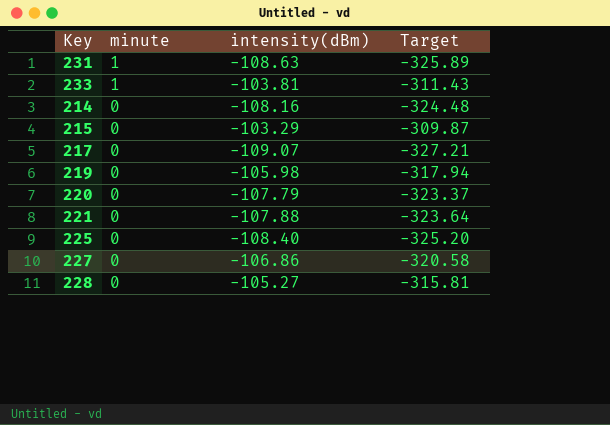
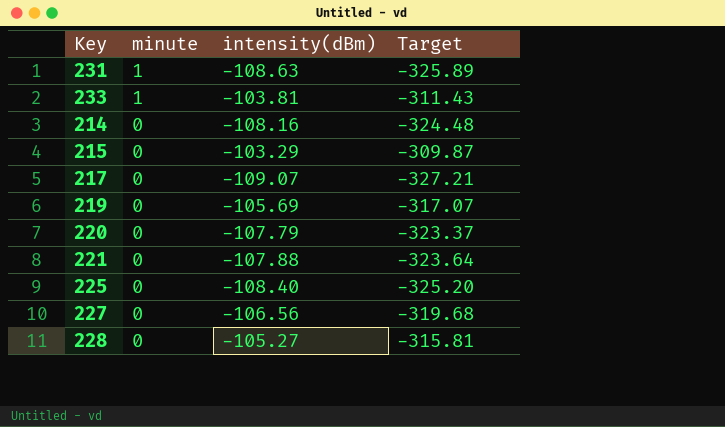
219 | intensity(dBm): -105.98 -> -105.69
219 | Target: -317.94 -> -317.07
227 | intensity(dBm): -106.86 -> -106.56
227 | Target: -320.58 -> -319.68

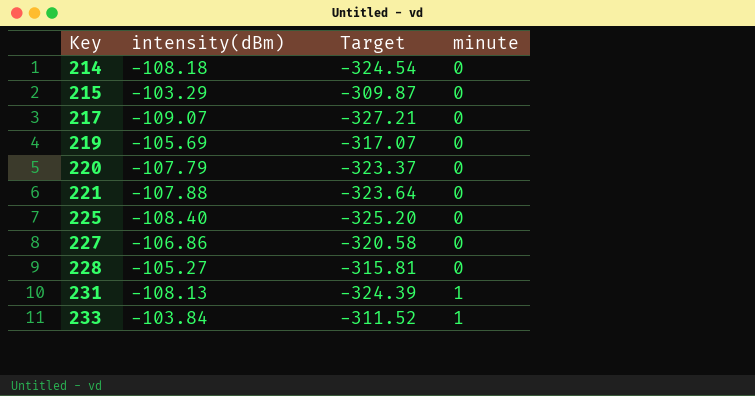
row order: minute descending -> Key ascending
column minute | position: 2 -> 4
214 | intensity(dBm): -108.16 -> -108.18
214 | Target: -324.48 -> -324.54
227 | intensity(dBm): -106.56 -> -106.86
227 | Target: -319.68 -> -320.58
231 | intensity(dBm): -108.63 -> -108.13
231 | Target: -325.89 -> -324.39
233 | intensity(dBm): -103.81 -> -103.84
233 | Target: -311.43 -> -311.52

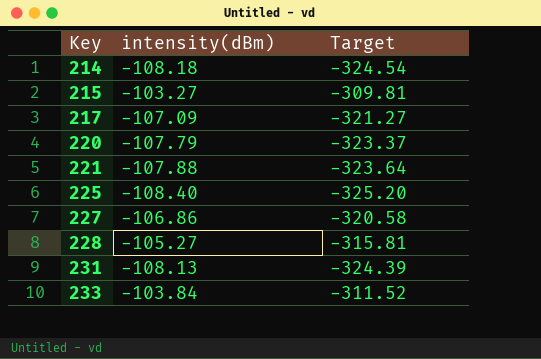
column minute | position: 4 -> none
row 219: -105.69 | -317.07 | 0 -> none
215 | intensity(dBm): -103.29 -> -103.27
215 | Target: -309.87 -> -309.81
217 | intensity(dBm): -109.07 -> -107.09
217 | Target: -327.21 -> -321.27

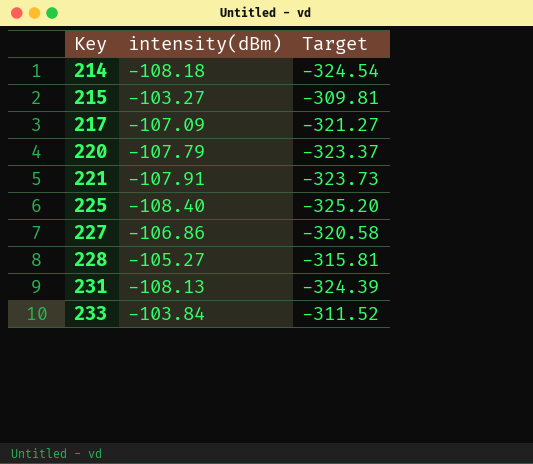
221 | intensity(dBm): -107.88 -> -107.91
221 | Target: -323.64 -> -323.73

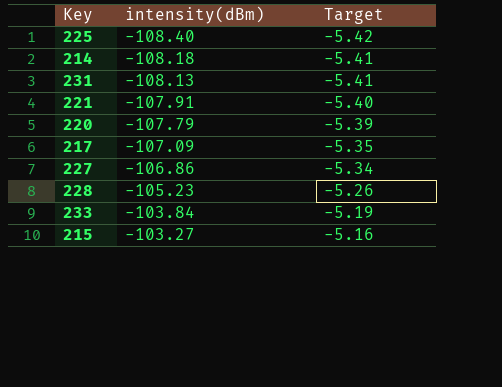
row order: Key ascending -> intensity(dBm) ascending
column Target | formula: [intensity(dBm)] * 3 -> [intensity(dBm)] * 0.05
228 | intensity(dBm): -105.27 -> -105.23

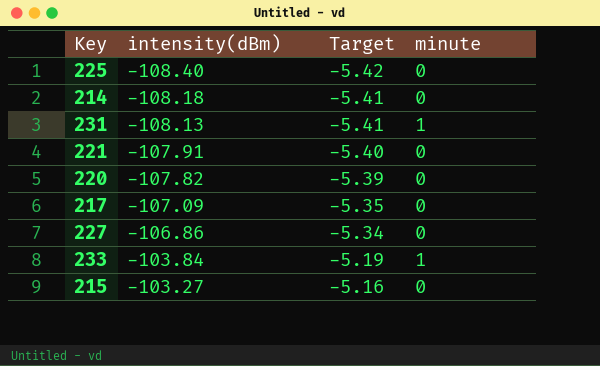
column minute | position: none -> 4
row 228: -105.23 | -5.26 -> none
220 | intensity(dBm): -107.79 -> -107.82

